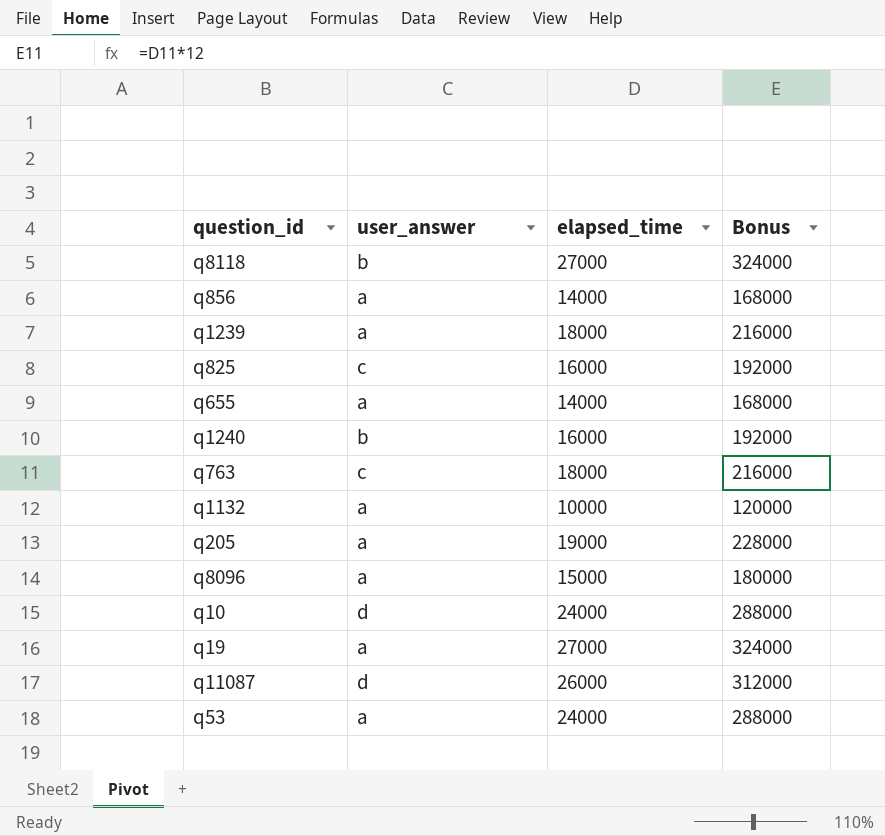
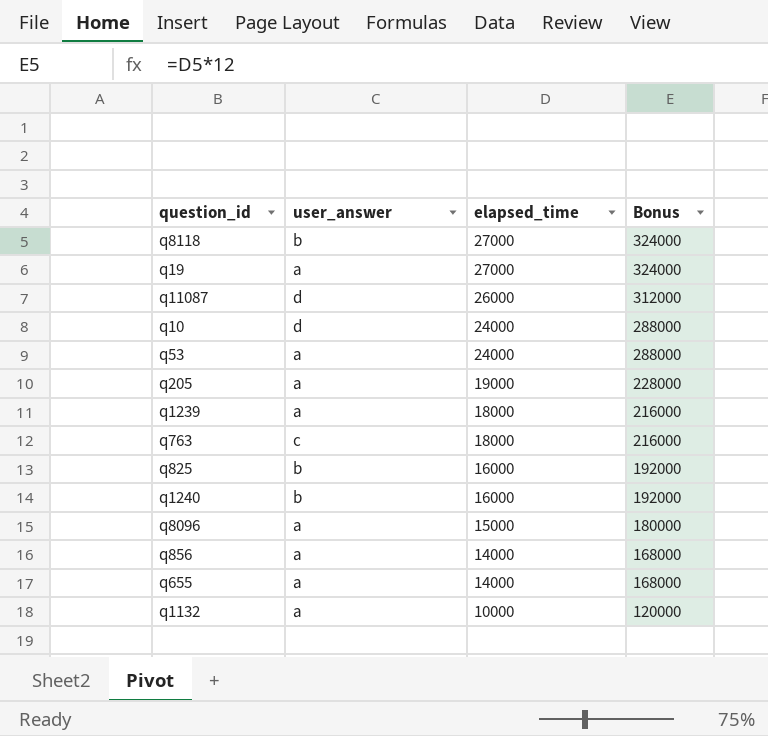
row order: none -> elapsed_time descending
q825 | user_answer: c -> b

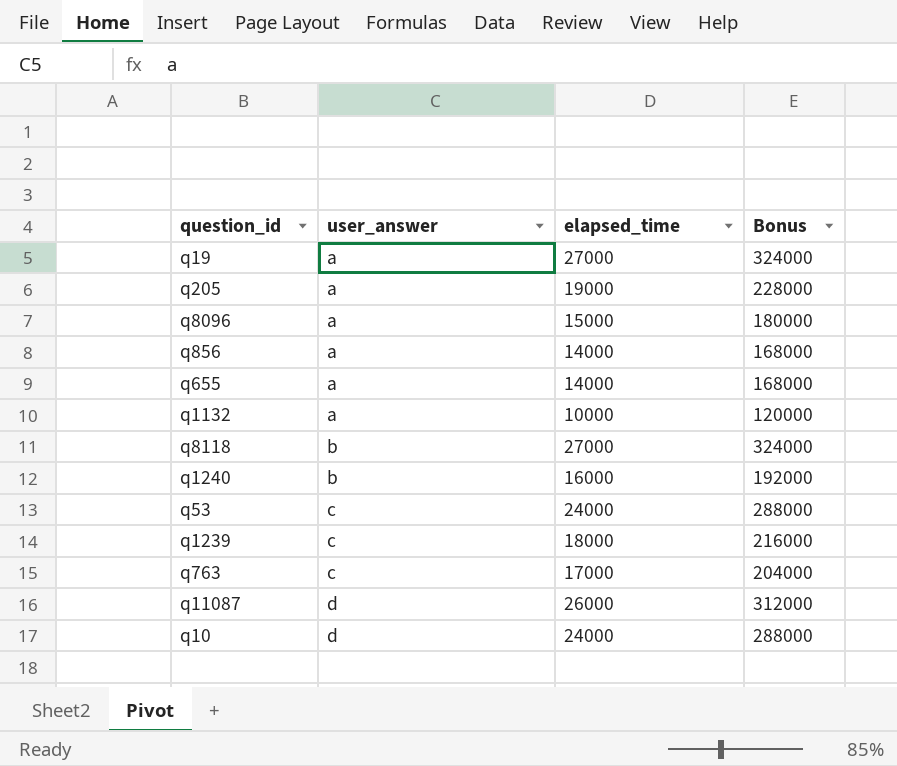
row order: elapsed_time descending -> user_answer ascending
row q825: b | 16000 | 192000 -> none
q53 | user_answer: a -> c
q1239 | user_answer: a -> c
q763 | elapsed_time: 18000 -> 17000
q763 | Bonus: 216000 -> 204000

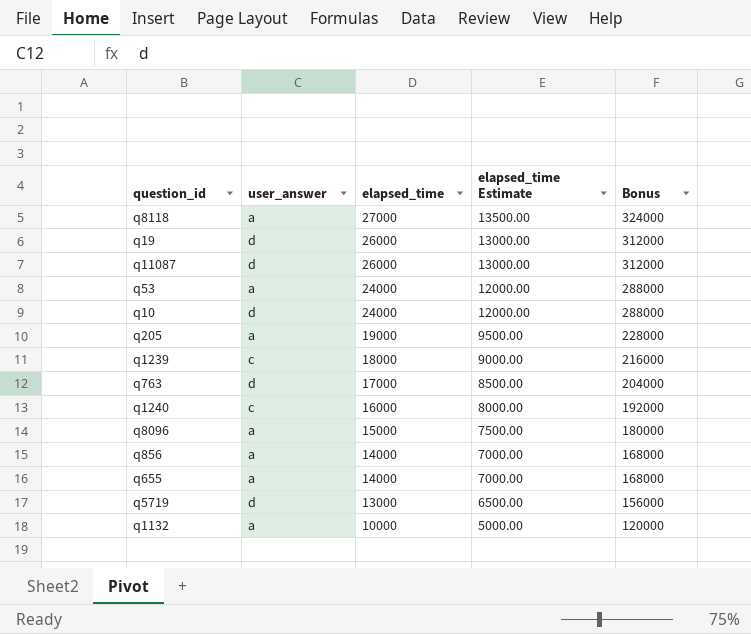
row order: user_answer ascending -> elapsed_time descending
column elapsed_time Estimate | formula: none -> [elapsed_time] * 0.5
q8118 | user_answer: b -> a
q19 | user_answer: a -> d
q19 | elapsed_time: 27000 -> 26000
q19 | Bonus: 324000 -> 312000
q53 | user_answer: c -> a
q763 | user_answer: c -> d
q1240 | user_answer: b -> c
row q5719: none -> d | 13000 | 6500.00 | 156000

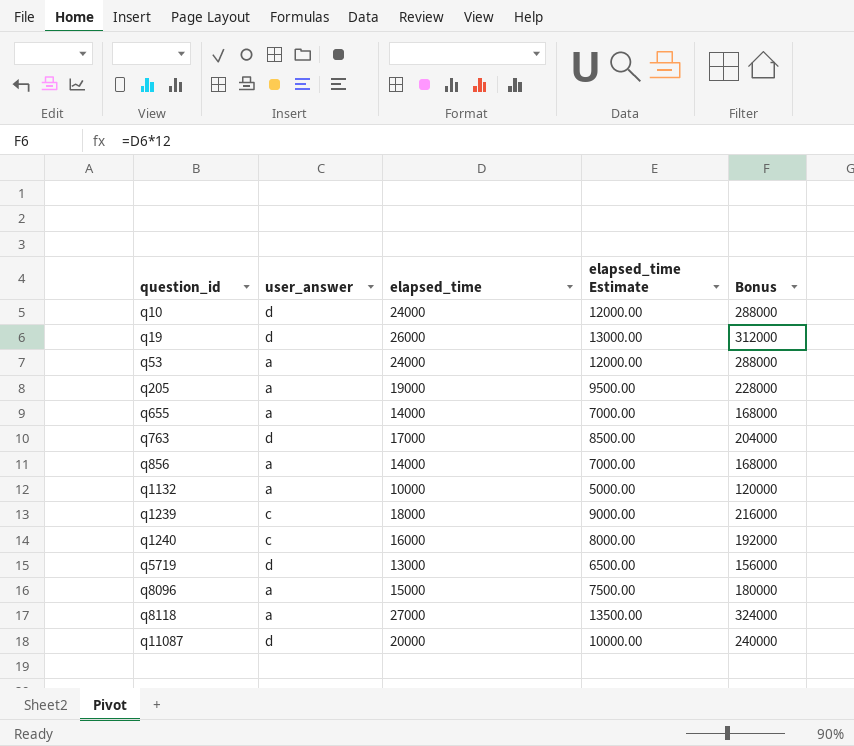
row order: elapsed_time descending -> question_id ascending
q11087 | elapsed_time: 26000 -> 20000
q11087 | elapsed_time Estimate: 13000.00 -> 10000.00
q11087 | Bonus: 312000 -> 240000

